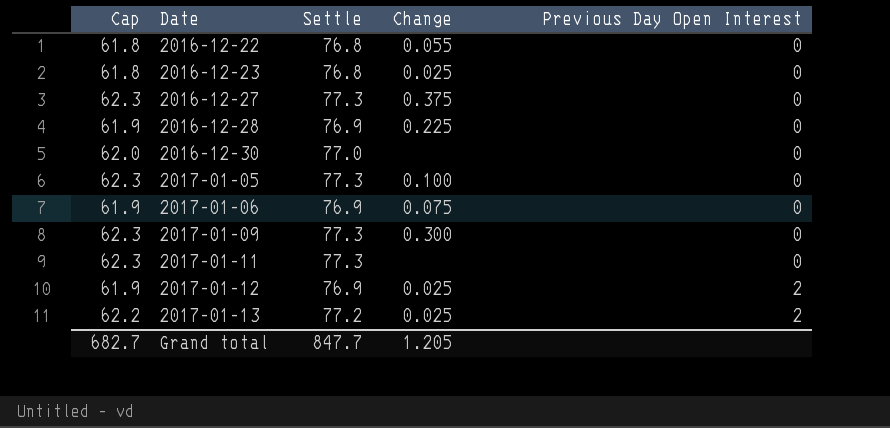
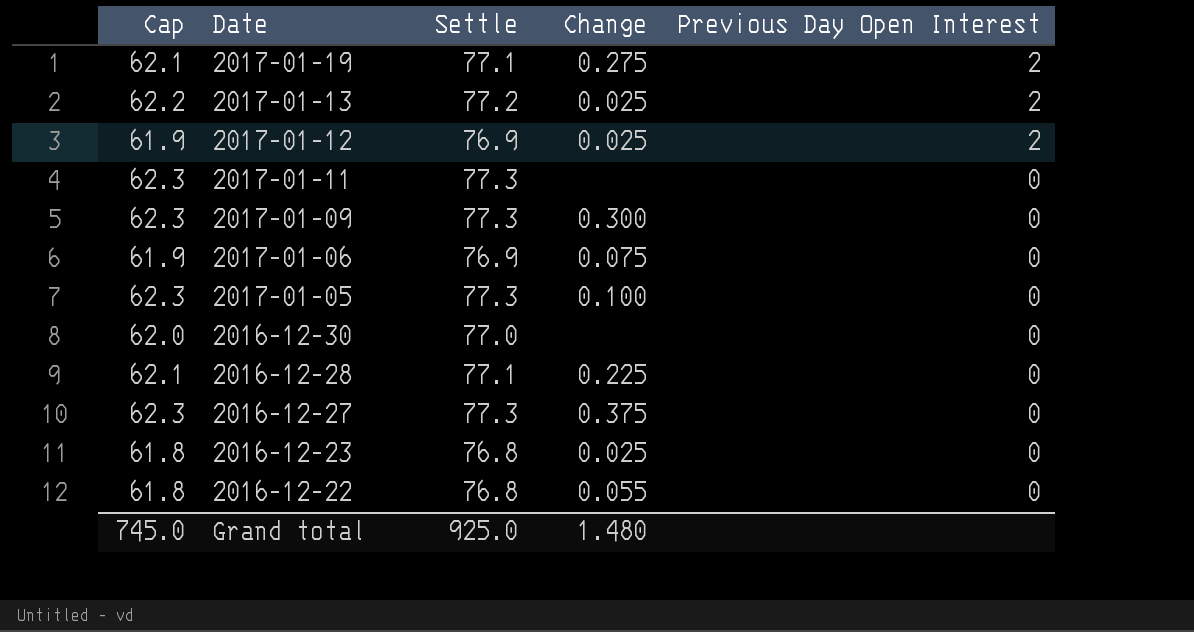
row order: Date ascending -> Date descending
row 2017-01-19: none -> 62.1 | 77.1 | 0.275 | 2
2016-12-28 | Cap: 61.9 -> 62.1
2016-12-28 | Settle: 76.9 -> 77.1
Grand total | Cap: 682.7 -> 745.0
Grand total | Settle: 847.7 -> 925.0
Grand total | Change: 1.205 -> 1.480

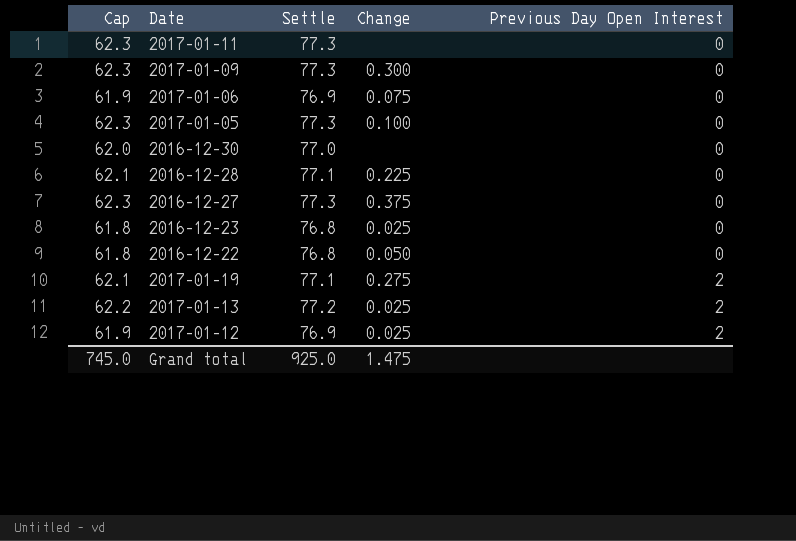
row order: Date descending -> Previous Day Open Interest ascending
2016-12-22 | Change: 0.055 -> 0.050
Grand total | Change: 1.480 -> 1.475

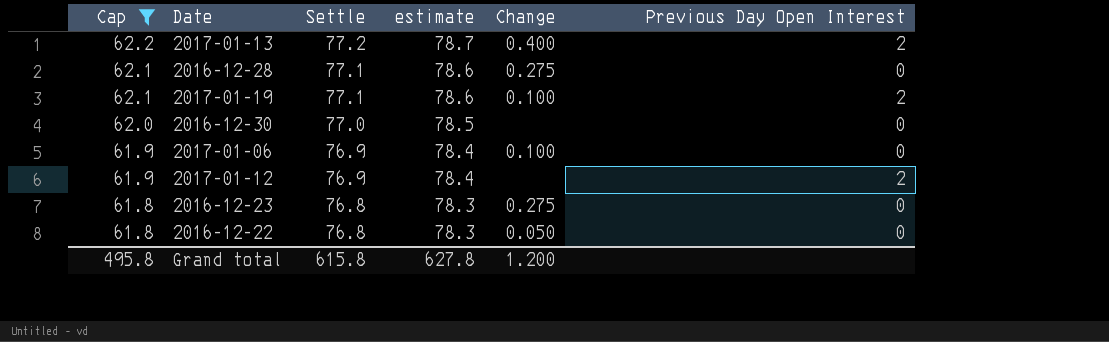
filter: none -> Cap != 62.3
row order: Previous Day Open Interest ascending -> Cap descending
column estimate | formula: none -> [Settle] * 1.02
2017-01-13 | Change: 0.025 -> 0.400
2016-12-28 | Change: 0.225 -> 0.275
2017-01-19 | Change: 0.275 -> 0.100
2017-01-06 | Change: 0.075 -> 0.100
2017-01-12 | Change: 0.025 -> none
2016-12-23 | Change: 0.025 -> 0.275
Grand total | Cap: 745.0 -> 495.8
Grand total | Settle: 925.0 -> 615.8
Grand total | Change: 1.475 -> 1.200

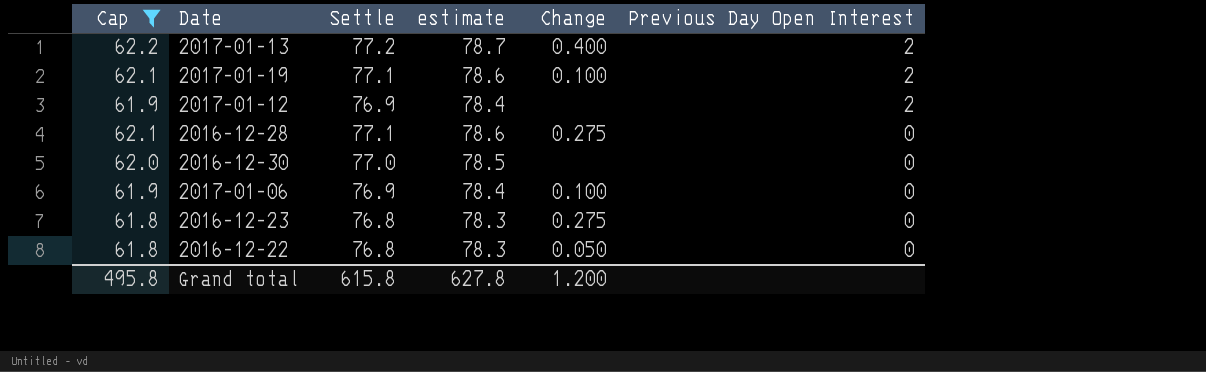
row order: Cap descending -> Previous Day Open Interest descending

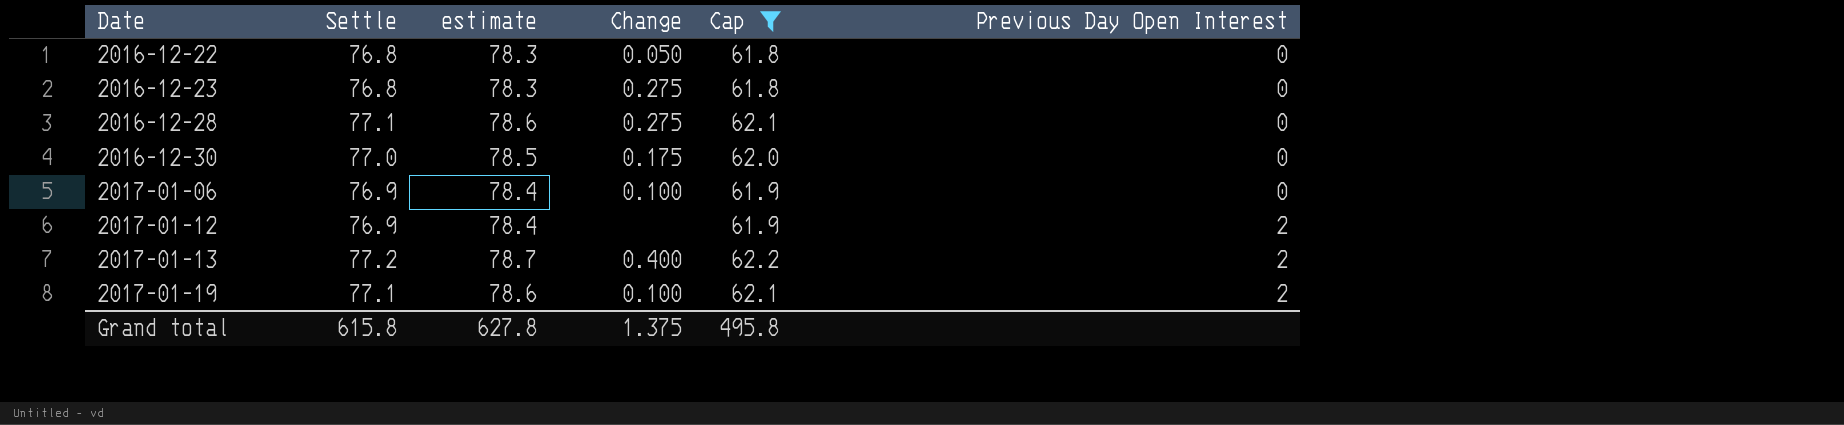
row order: Previous Day Open Interest descending -> Date ascending
column Cap | position: 1 -> 5
2016-12-30 | Change: none -> 0.175
Grand total | Change: 1.200 -> 1.375

